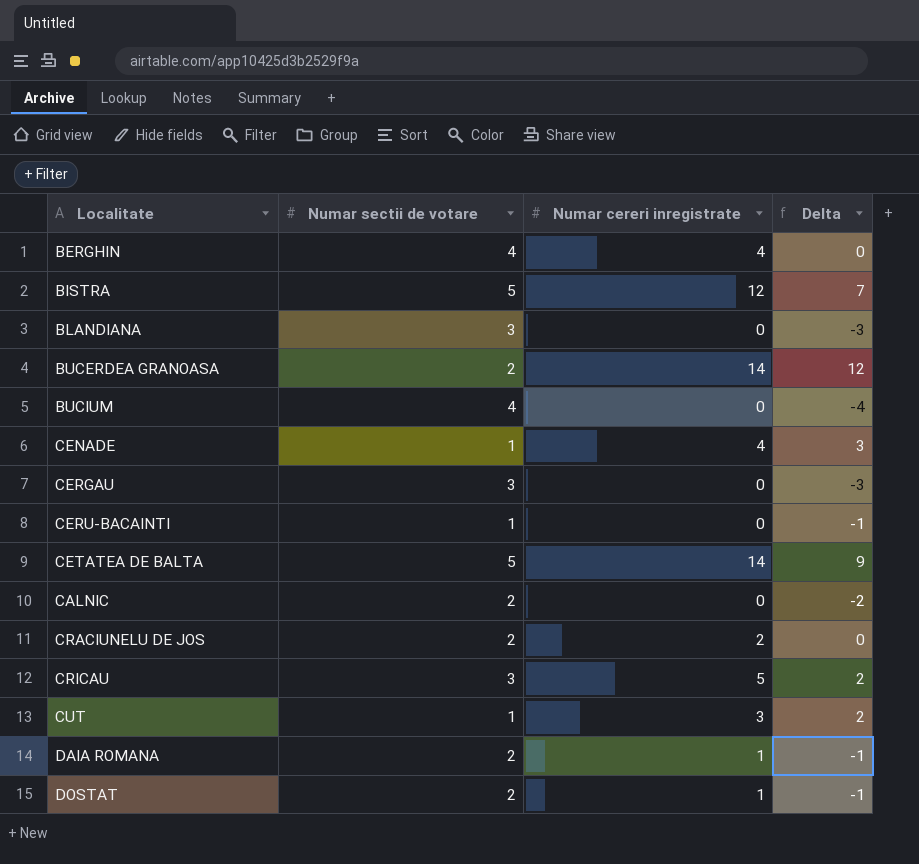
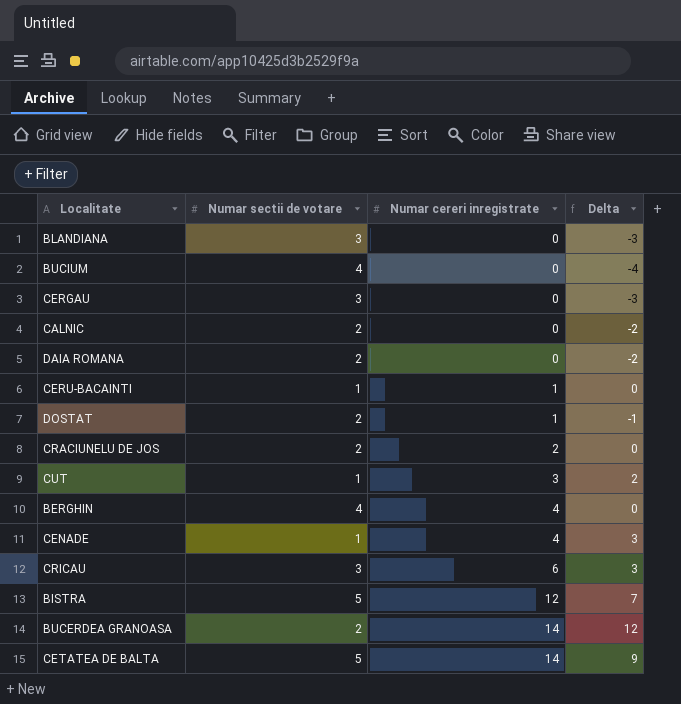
row order: none -> Numar cereri inregistrate ascending
DAIA ROMANA | Numar cereri inregistrate: 1 -> 0
DAIA ROMANA | Delta: -1 -> -2
CERU-BACAINTI | Numar cereri inregistrate: 0 -> 1
CERU-BACAINTI | Delta: -1 -> 0
CRICAU | Numar cereri inregistrate: 5 -> 6
CRICAU | Delta: 2 -> 3

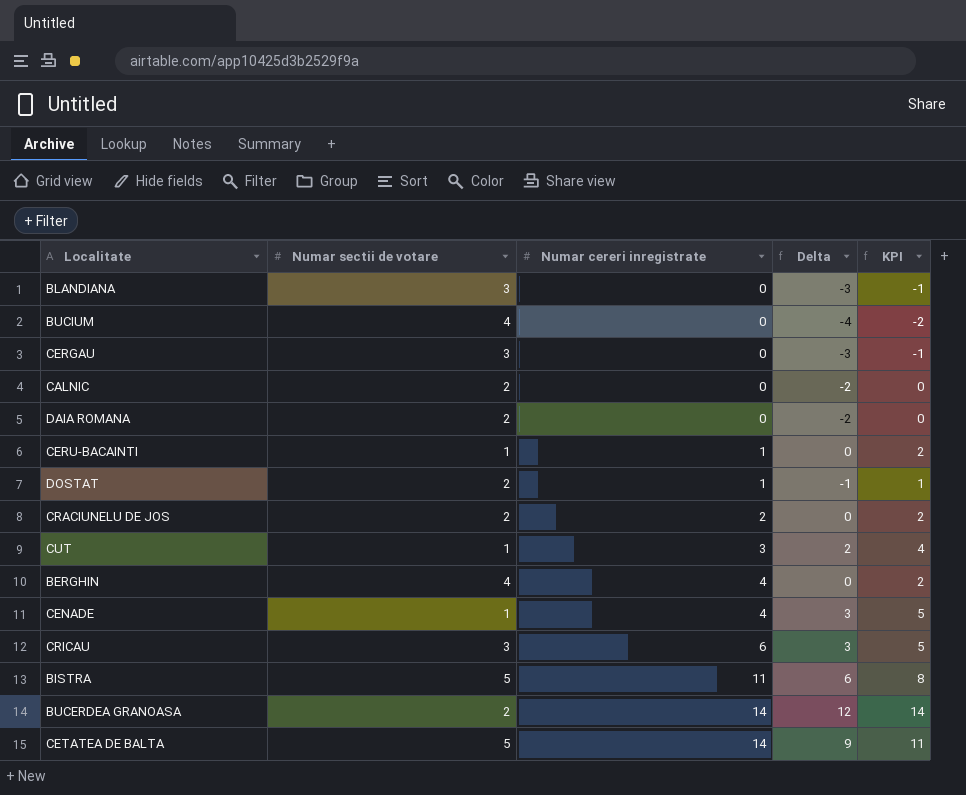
column KPI | formula: none -> [Delta] + 2
BISTRA | Numar cereri inregistrate: 12 -> 11
BISTRA | Delta: 7 -> 6

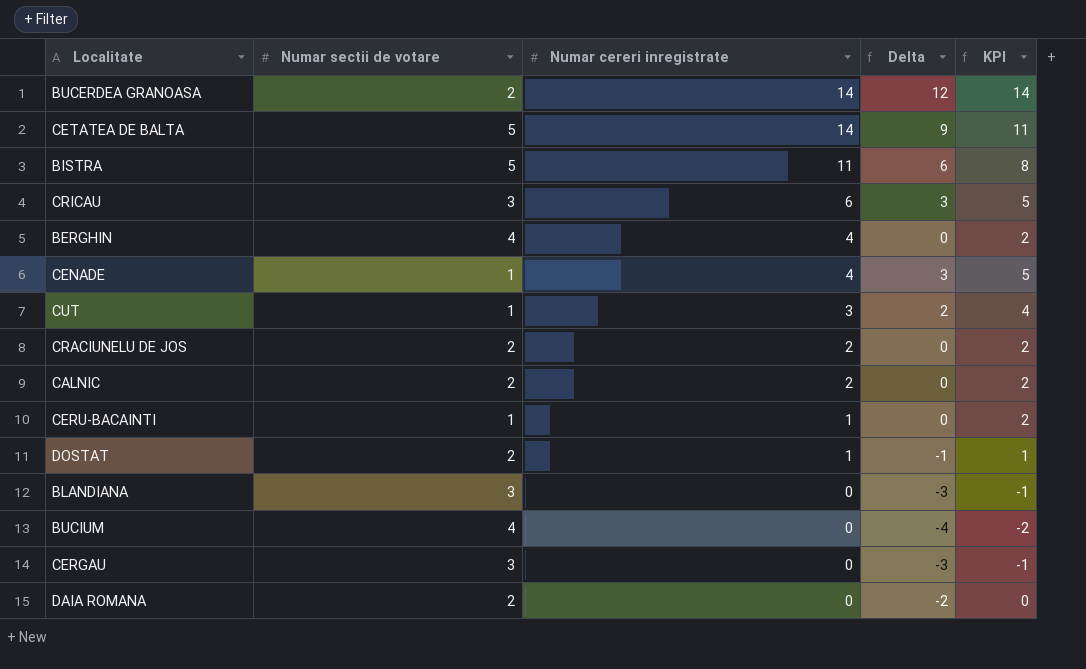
row order: Numar cereri inregistrate ascending -> Numar cereri inregistrate descending
CALNIC | Numar cereri inregistrate: 0 -> 2
CALNIC | Delta: -2 -> 0
CALNIC | KPI: 0 -> 2

